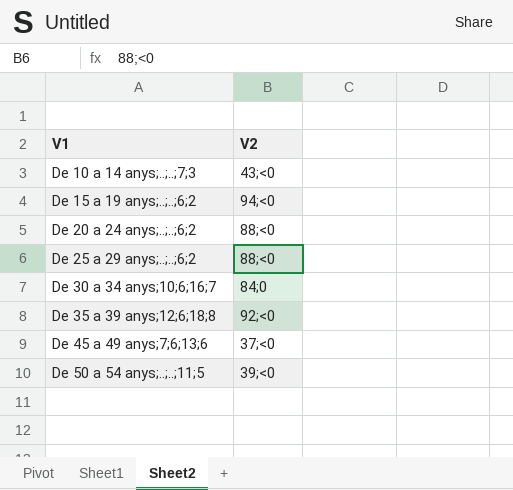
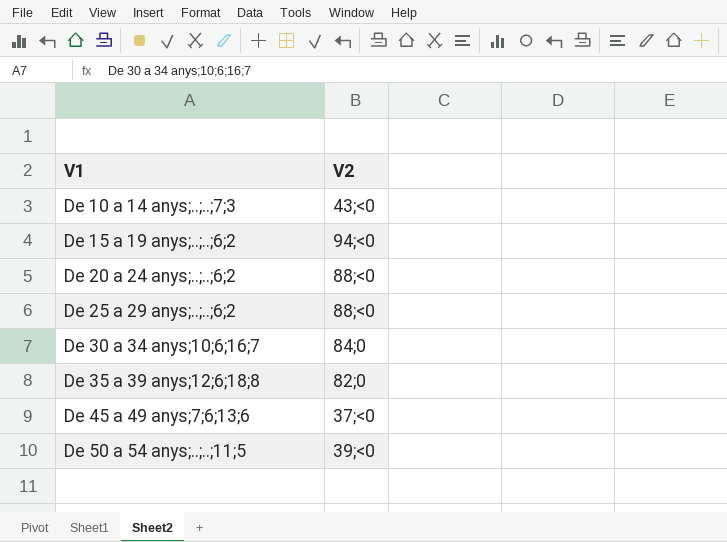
De 35 a 39 anys;12;6;18;8 | V2: 92;<0 -> 82;0

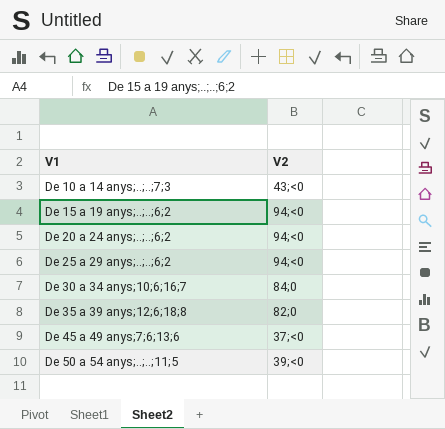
De 20 a 24 anys;..;..;6;2 | V2: 88;<0 -> 94;<0
De 25 a 29 anys;..;..;6;2 | V2: 88;<0 -> 94;<0

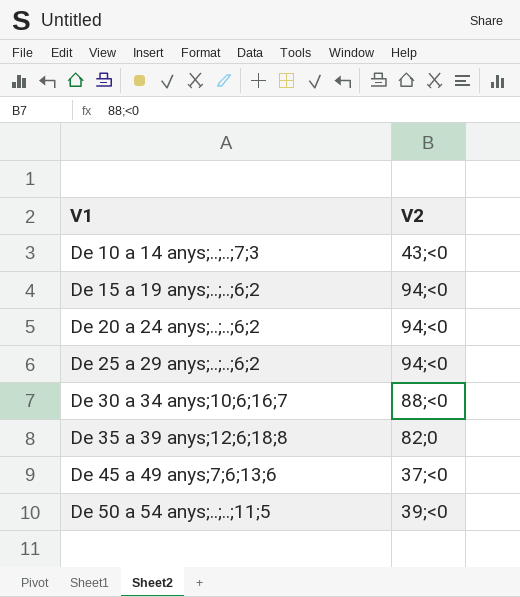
De 30 a 34 anys;10;6;16;7 | V2: 84;0 -> 88;<0

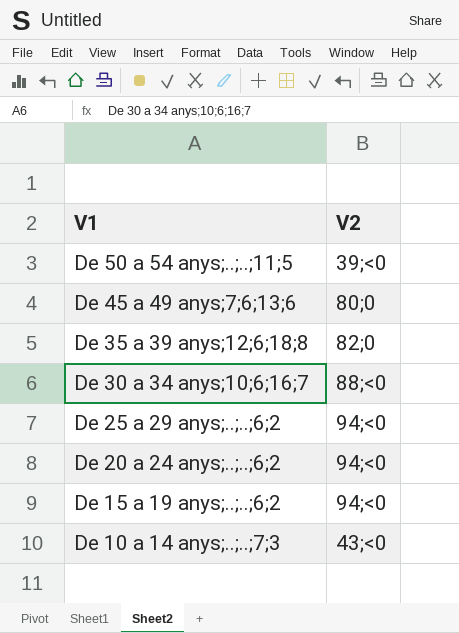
row order: V1 ascending -> V1 descending
De 45 a 49 anys;7;6;13;6 | V2: 37;<0 -> 80;0

